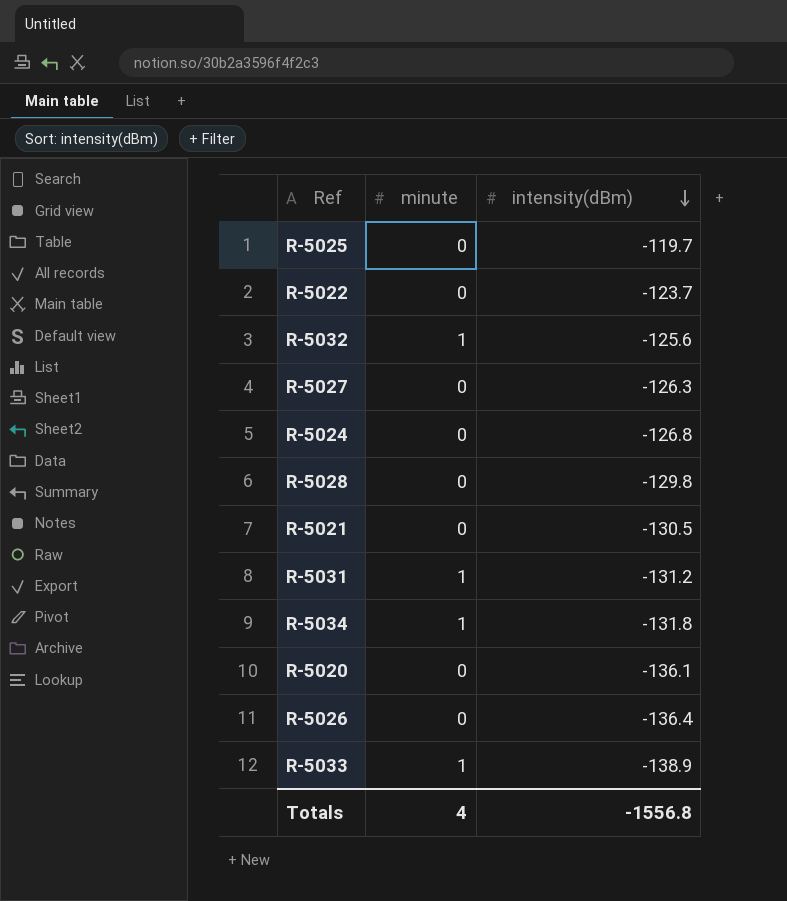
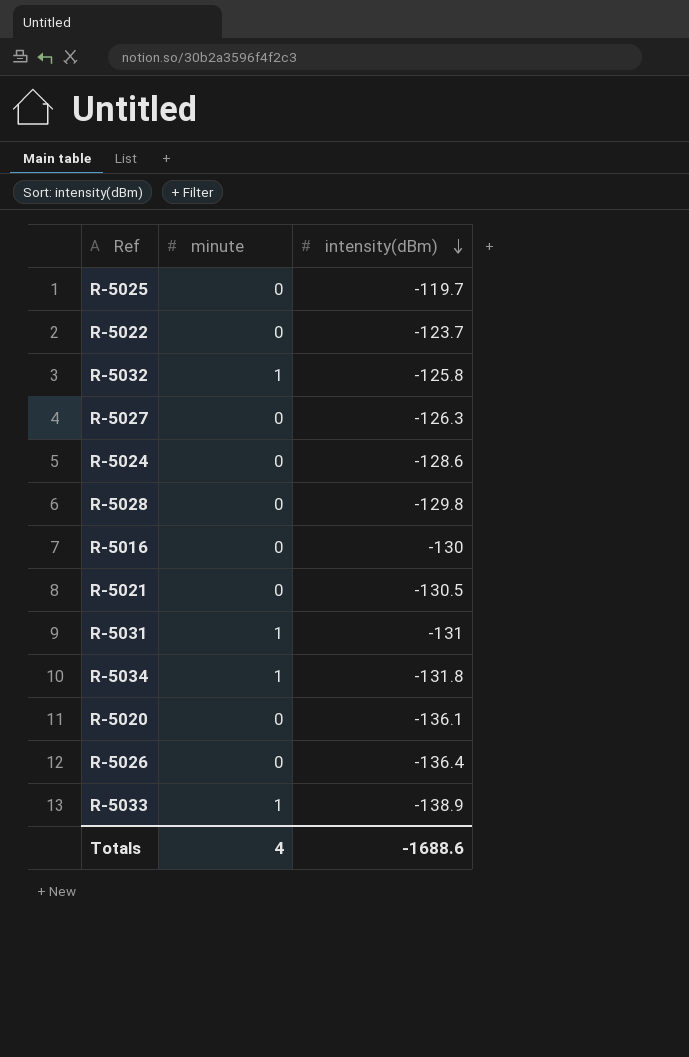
R-5032 | intensity(dBm): -125.6 -> -125.8
R-5024 | intensity(dBm): -126.8 -> -128.6
row R-5016: none -> 0 | -130
R-5031 | intensity(dBm): -131.2 -> -131
Totals | intensity(dBm): -1556.8 -> -1688.6

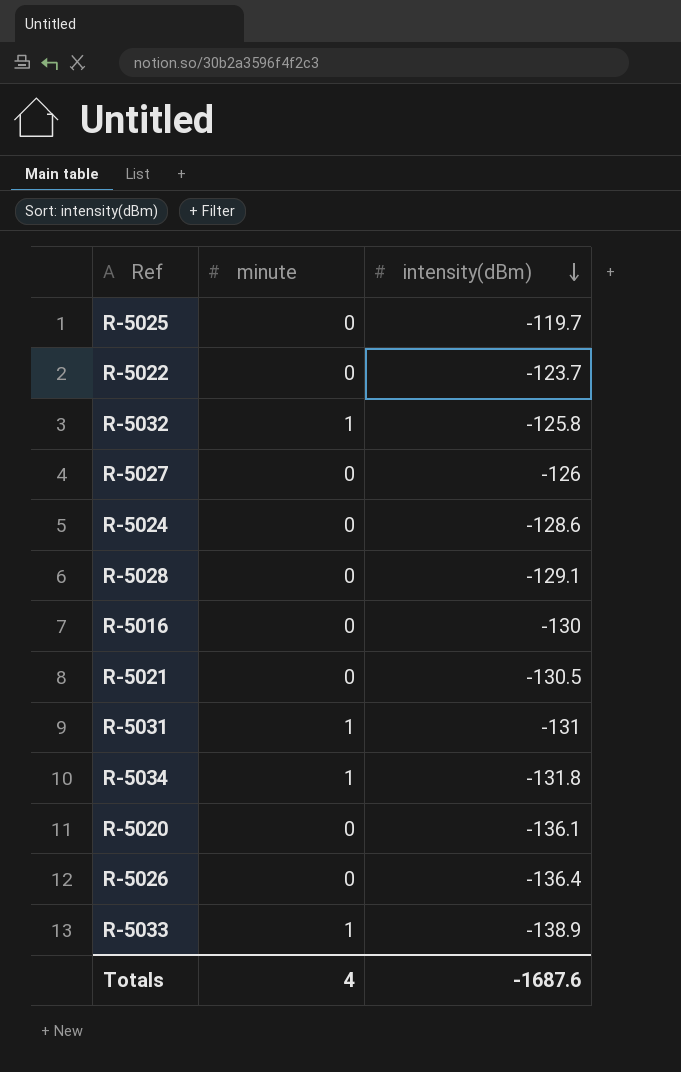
R-5027 | intensity(dBm): -126.3 -> -126
R-5028 | intensity(dBm): -129.8 -> -129.1
Totals | intensity(dBm): -1688.6 -> -1687.6

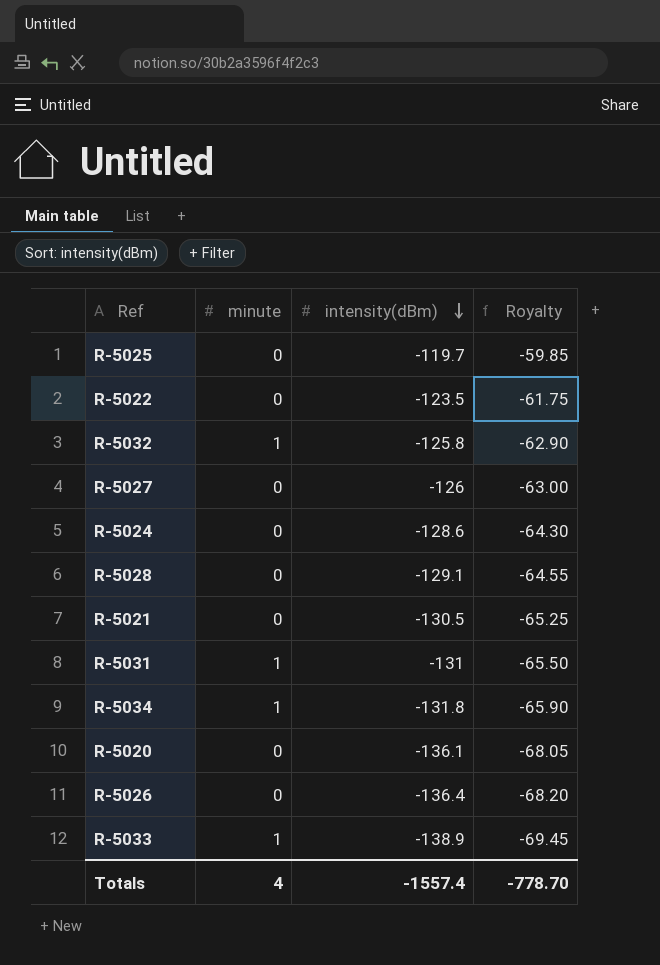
column Royalty | formula: none -> [intensity(dBm)] * 0.5
row R-5016: 0 | -130 -> none
R-5022 | intensity(dBm): -123.7 -> -123.5
Totals | intensity(dBm): -1687.6 -> -1557.4

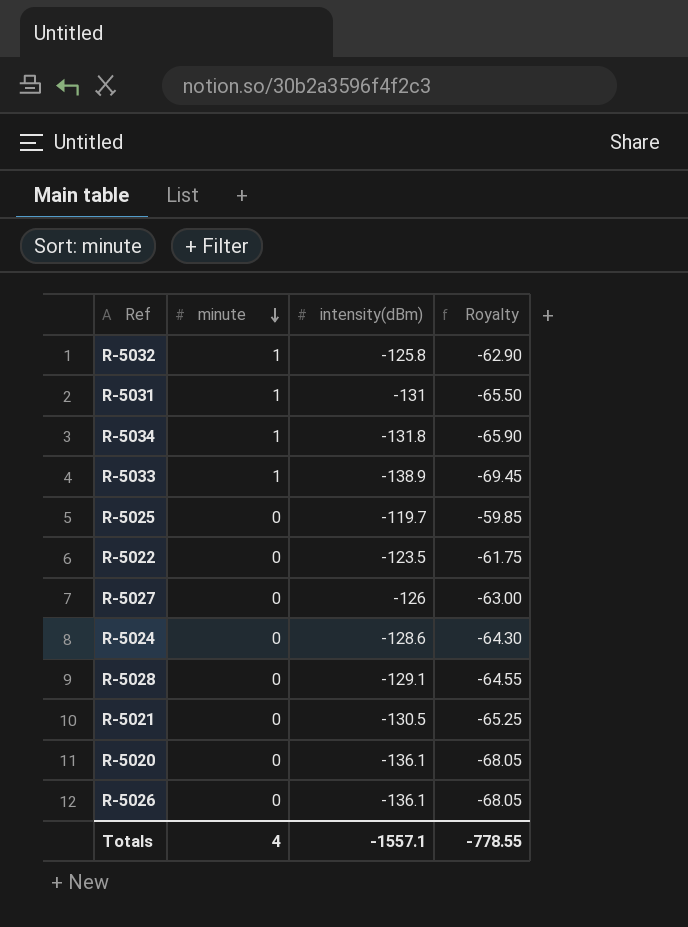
row order: intensity(dBm) descending -> minute descending
R-5026 | intensity(dBm): -136.4 -> -136.1
R-5026 | Royalty: -68.20 -> -68.05
Totals | intensity(dBm): -1557.4 -> -1557.1
Totals | Royalty: -778.70 -> -778.55

